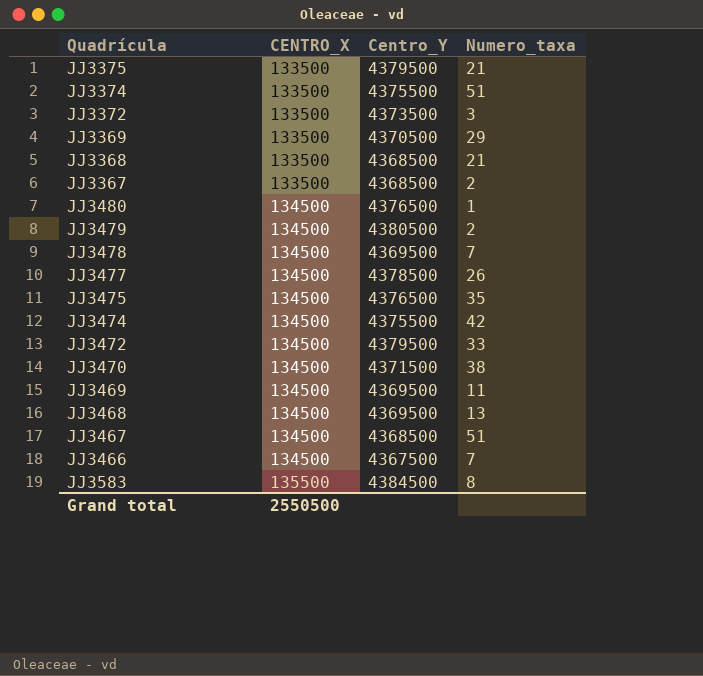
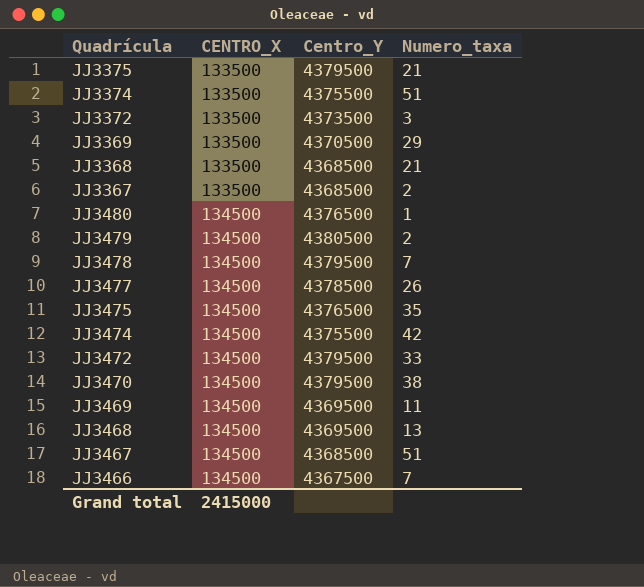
row JJ3583: 135500 | 4384500 | 8 -> none
JJ3478 | Centro_Y: 4369500 -> 4379500
JJ3470 | Centro_Y: 4371500 -> 4379500
Grand total | CENTRO_X: 2550500 -> 2415000

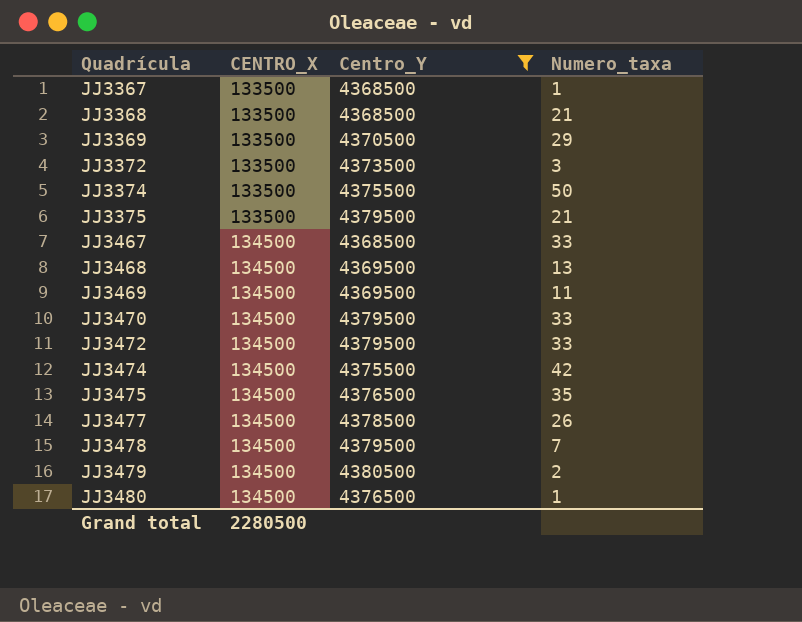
filter: none -> Centro_Y != 4367500
row order: CENTRO_X ascending -> Quadrícula ascending
JJ3367 | Numero_taxa: 2 -> 1
JJ3374 | Numero_taxa: 51 -> 50
JJ3467 | Numero_taxa: 51 -> 33
JJ3470 | Numero_taxa: 38 -> 33
Grand total | CENTRO_X: 2415000 -> 2280500

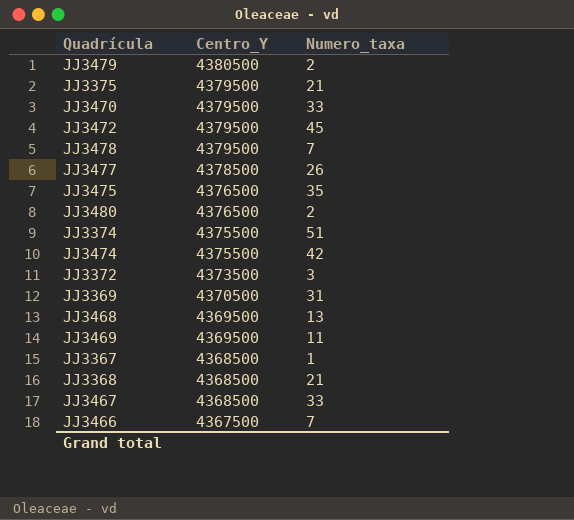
filter: Centro_Y != 4367500 -> none
row order: Quadrícula ascending -> Centro_Y descending
column CENTRO_X | position: 2 -> none
JJ3472 | Numero_taxa: 33 -> 45
JJ3480 | Numero_taxa: 1 -> 2
JJ3374 | Numero_taxa: 50 -> 51
JJ3369 | Numero_taxa: 29 -> 31

